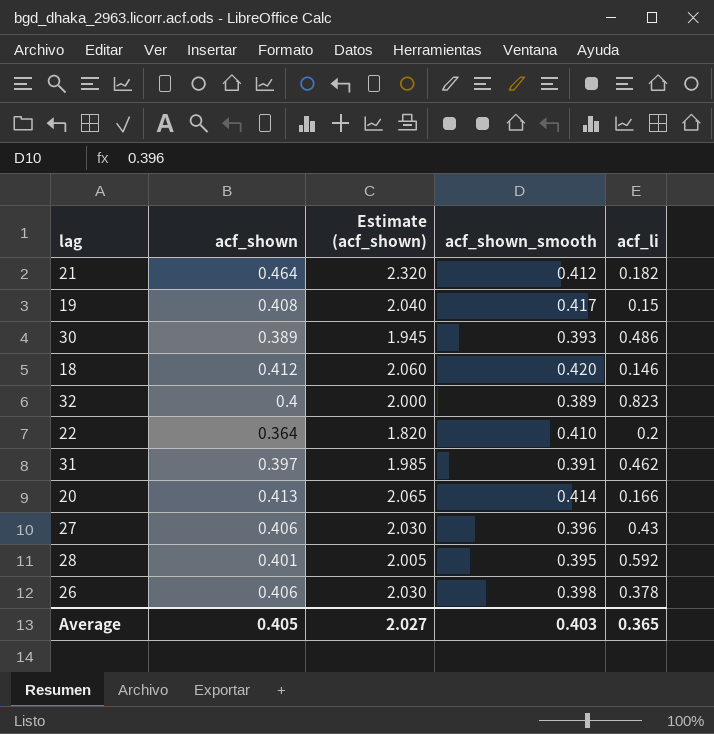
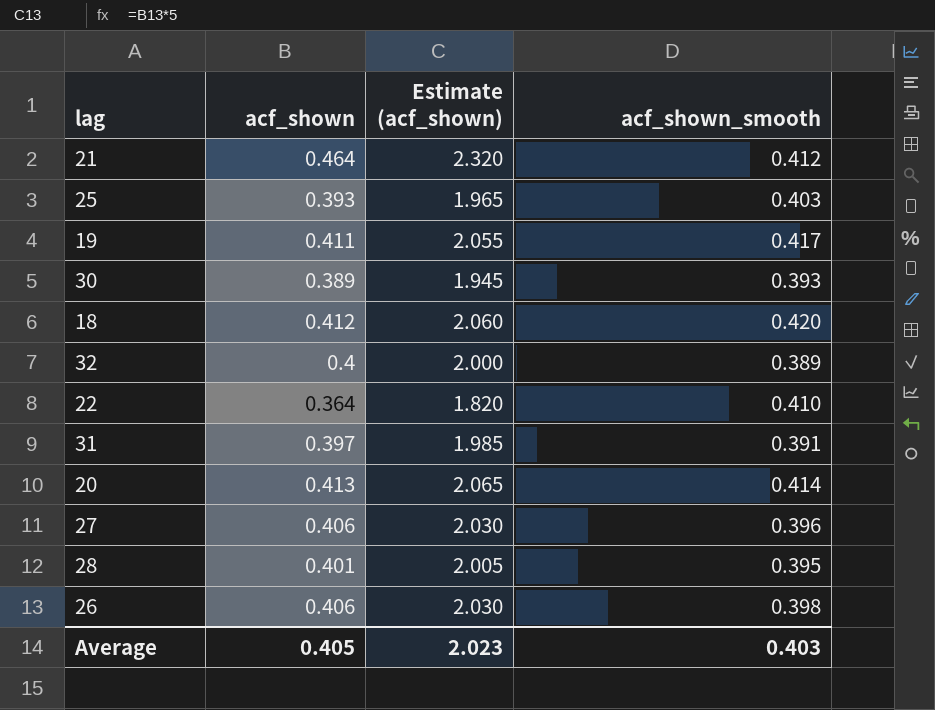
column acf_li | position: 5 -> none
row 25: none -> 0.393 | 1.965 | 0.403
19 | acf_shown: 0.408 -> 0.411
19 | Estimate (acf_shown): 2.040 -> 2.055
Average | Estimate (acf_shown): 2.027 -> 2.023

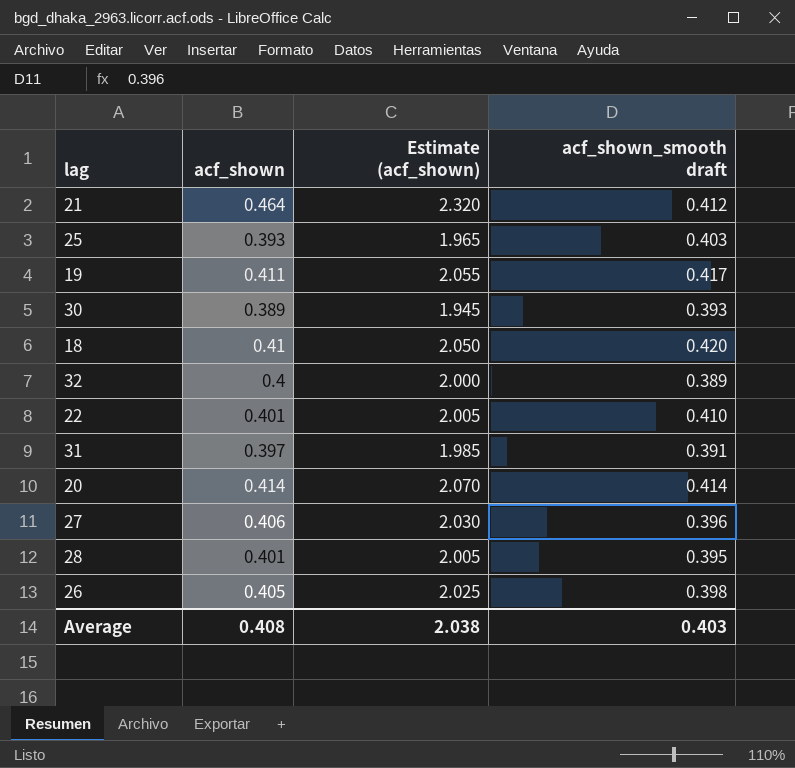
column name: acf_shown_smooth -> acf_shown_smooth draft
18 | acf_shown: 0.412 -> 0.41
18 | Estimate (acf_shown): 2.060 -> 2.050
22 | acf_shown: 0.364 -> 0.401
22 | Estimate (acf_shown): 1.820 -> 2.005
20 | acf_shown: 0.413 -> 0.414
20 | Estimate (acf_shown): 2.065 -> 2.070
26 | acf_shown: 0.406 -> 0.405
26 | Estimate (acf_shown): 2.030 -> 2.025
Average | acf_shown: 0.405 -> 0.408
Average | Estimate (acf_shown): 2.023 -> 2.038

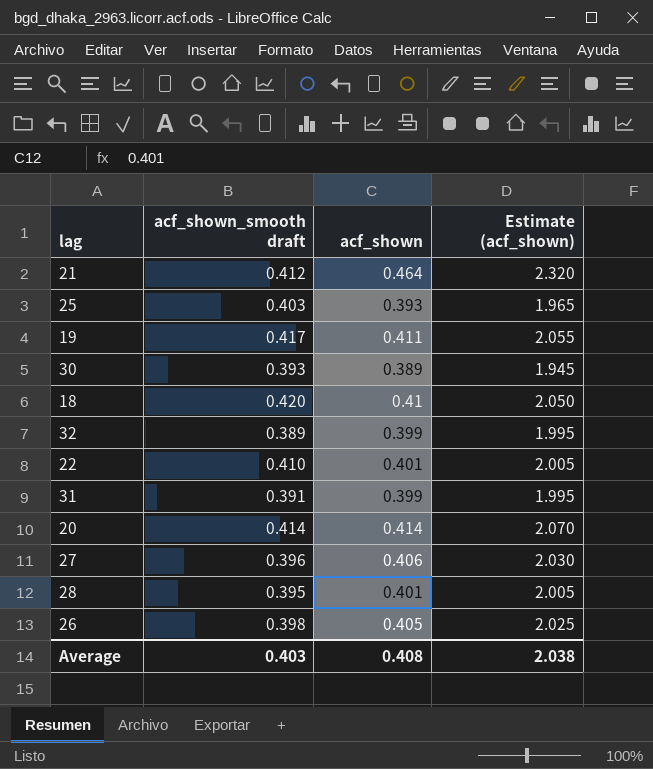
column acf_shown_smooth draft | position: 4 -> 2
32 | acf_shown: 0.4 -> 0.399
32 | Estimate (acf_shown): 2.000 -> 1.995
31 | acf_shown: 0.397 -> 0.399
31 | Estimate (acf_shown): 1.985 -> 1.995

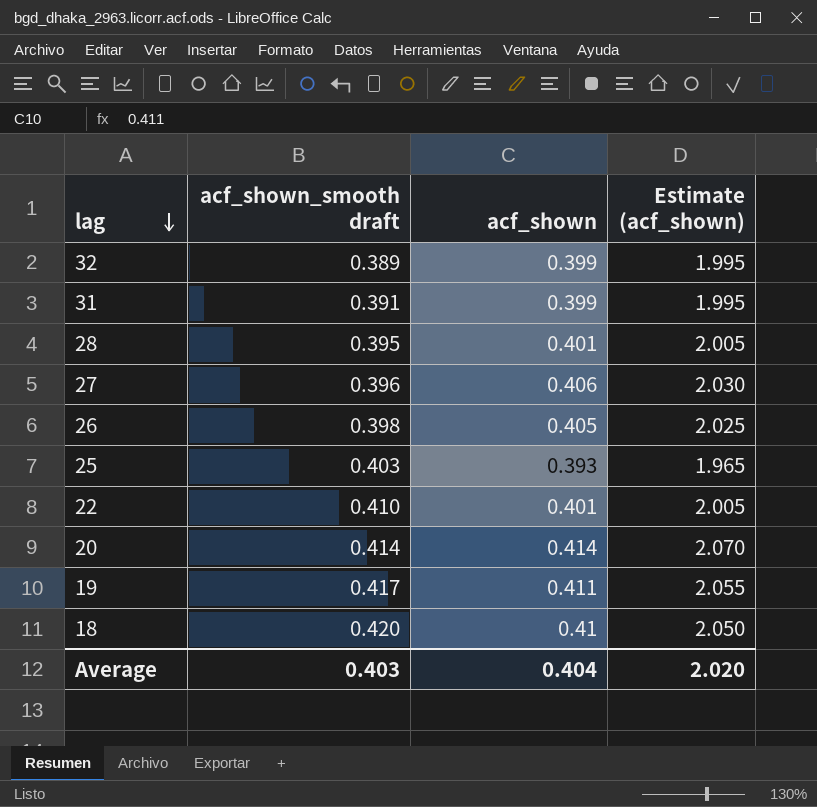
row order: none -> lag descending
row 21: 0.412 | 0.464 | 2.320 -> none
row 30: 0.393 | 0.389 | 1.945 -> none
Average | acf_shown: 0.408 -> 0.404
Average | Estimate (acf_shown): 2.038 -> 2.020

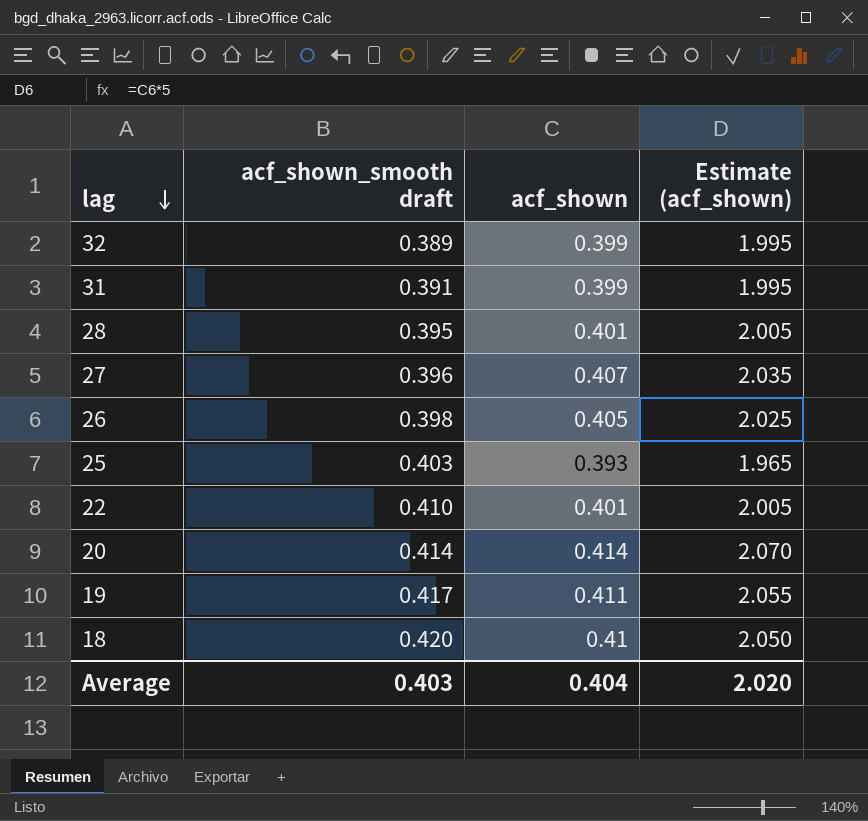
27 | acf_shown: 0.406 -> 0.407
27 | Estimate (acf_shown): 2.030 -> 2.035

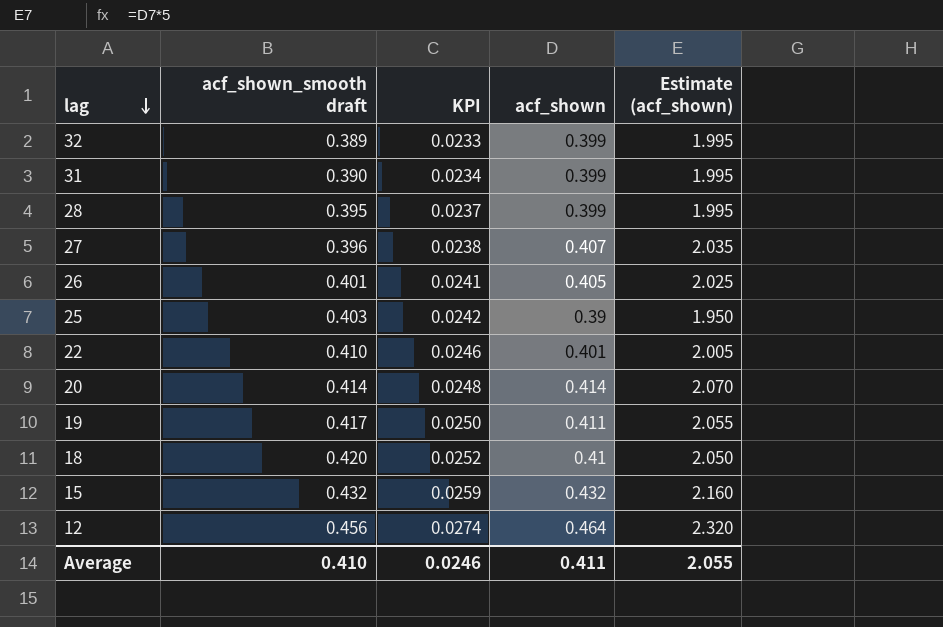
column KPI | formula: none -> [acf_shown_smooth draft] * 0.06
31 | acf_shown_smooth draft: 0.391 -> 0.390
28 | acf_shown: 0.401 -> 0.399
28 | Estimate (acf_shown): 2.005 -> 1.995
26 | acf_shown_smooth draft: 0.398 -> 0.401
25 | acf_shown: 0.393 -> 0.39
25 | Estimate (acf_shown): 1.965 -> 1.950
row 15: none -> 0.432 | 0.0259 | 0.432 | 2.160
row 12: none -> 0.456 | 0.0274 | 0.464 | 2.320
Average | acf_shown_smooth draft: 0.403 -> 0.410
Average | acf_shown: 0.404 -> 0.411
Average | Estimate (acf_shown): 2.020 -> 2.055

